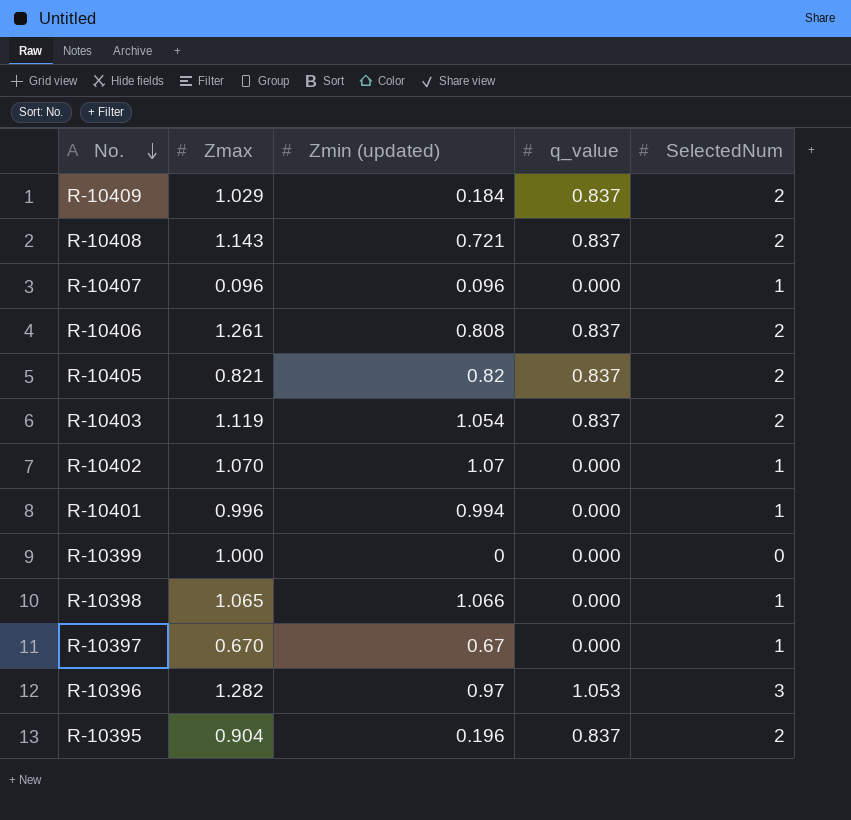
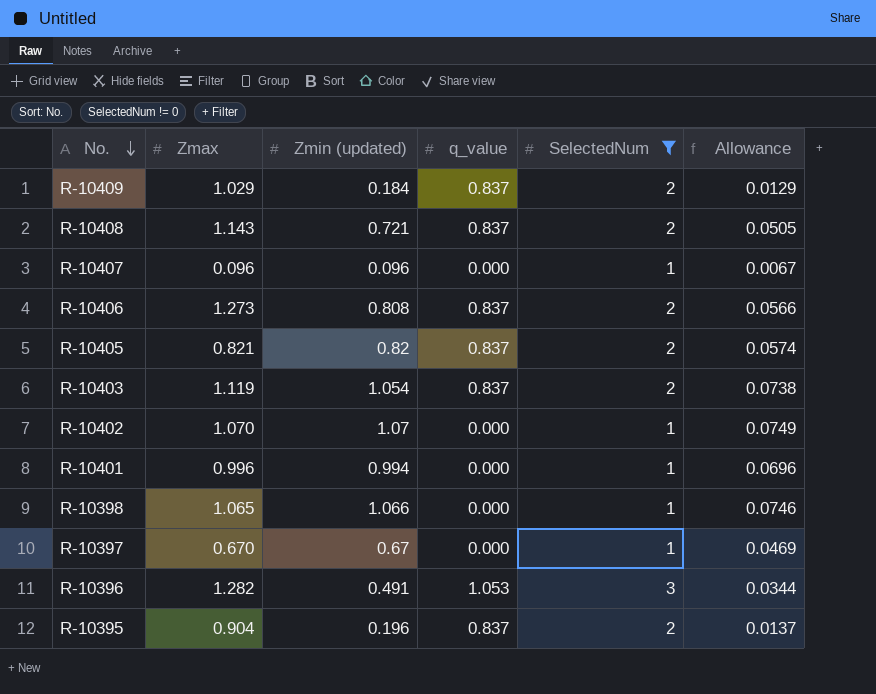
filter: none -> SelectedNum != 0
column Allowance | formula: none -> [Zmin (updated)] * 0.07
R-10406 | Zmax: 1.261 -> 1.273
R-10396 | Zmin (updated): 0.97 -> 0.491

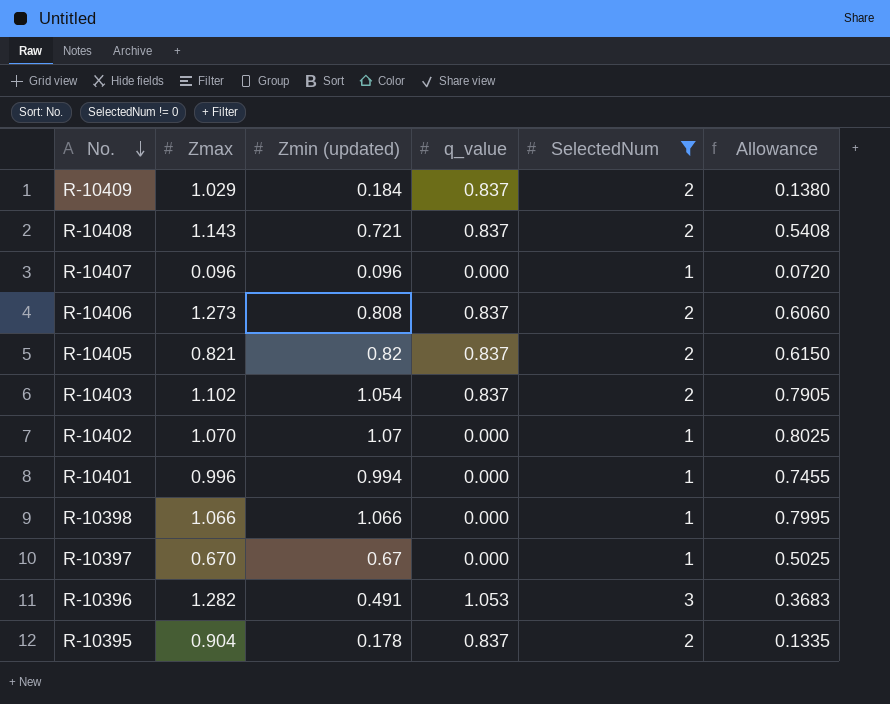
column Allowance | formula: [Zmin (updated)] * 0.07 -> [Zmin (updated)] * 0.75
R-10403 | Zmax: 1.119 -> 1.102
R-10398 | Zmax: 1.065 -> 1.066
R-10395 | Zmin (updated): 0.196 -> 0.178

